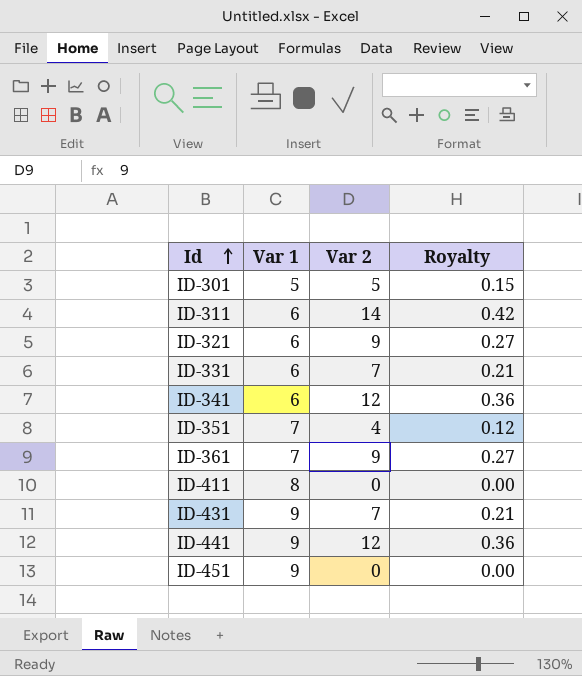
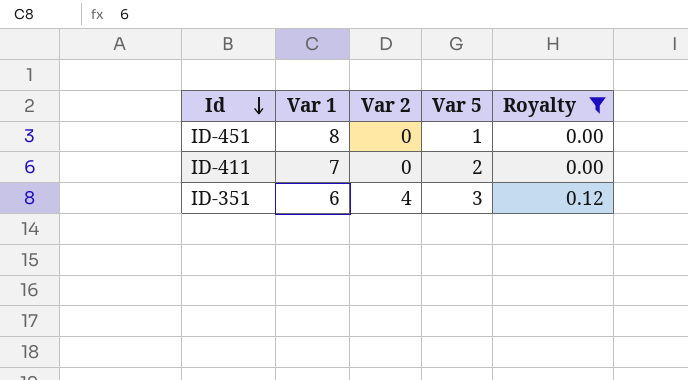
filter: none -> Royalty <= 0.12
row order: Id ascending -> Id descending
column Var 5 | position: none -> 4
ID-451 | Var 1: 9 -> 8
ID-411 | Var 1: 8 -> 7
ID-351 | Var 1: 7 -> 6

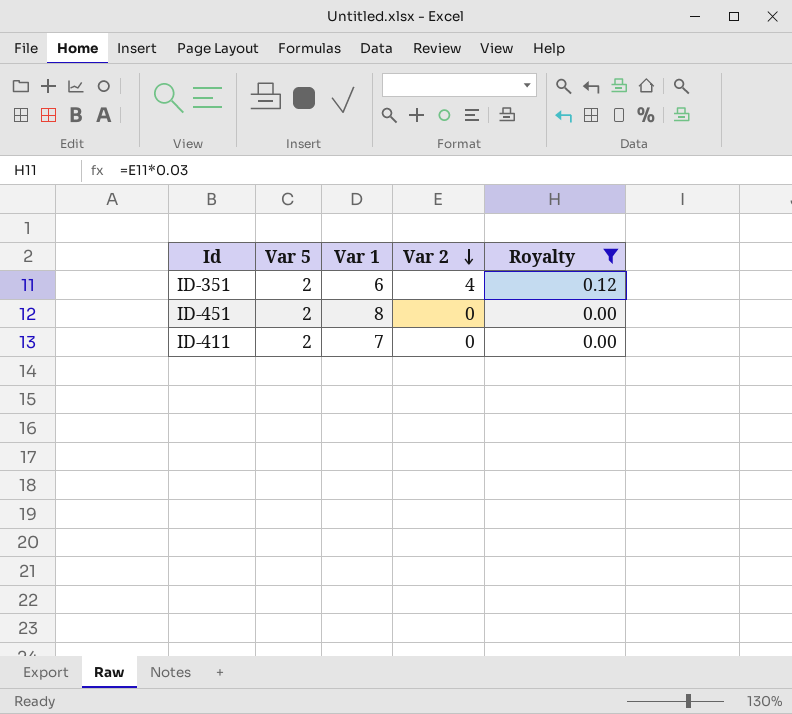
row order: Id descending -> Var 2 descending
column Var 5 | position: 4 -> 2
ID-351 | Var 5: 3 -> 2
ID-451 | Var 5: 1 -> 2

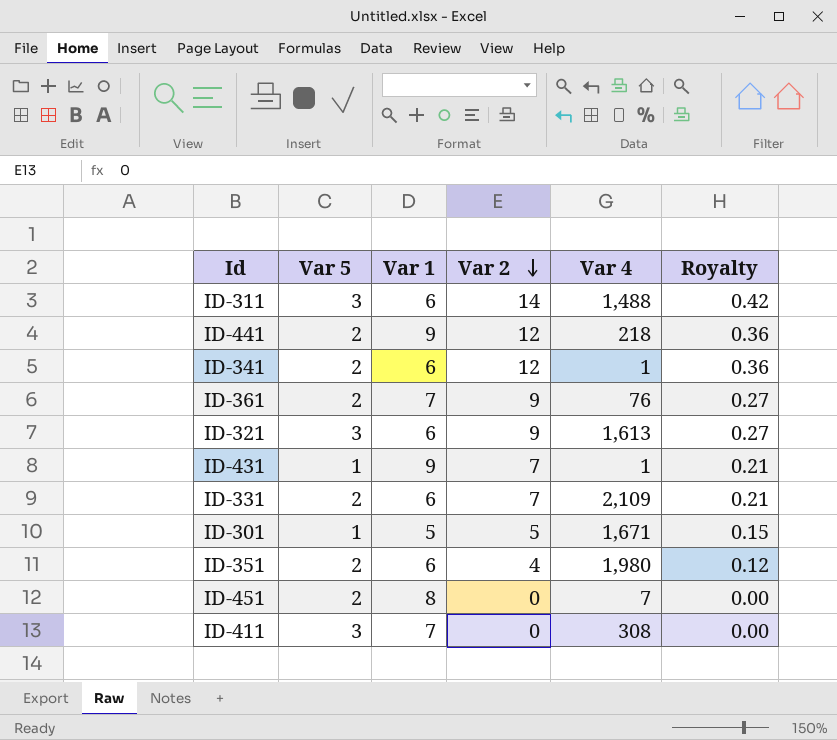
filter: Royalty <= 0.12 -> none
column Var 4 | position: none -> 5
ID-411 | Var 5: 2 -> 3

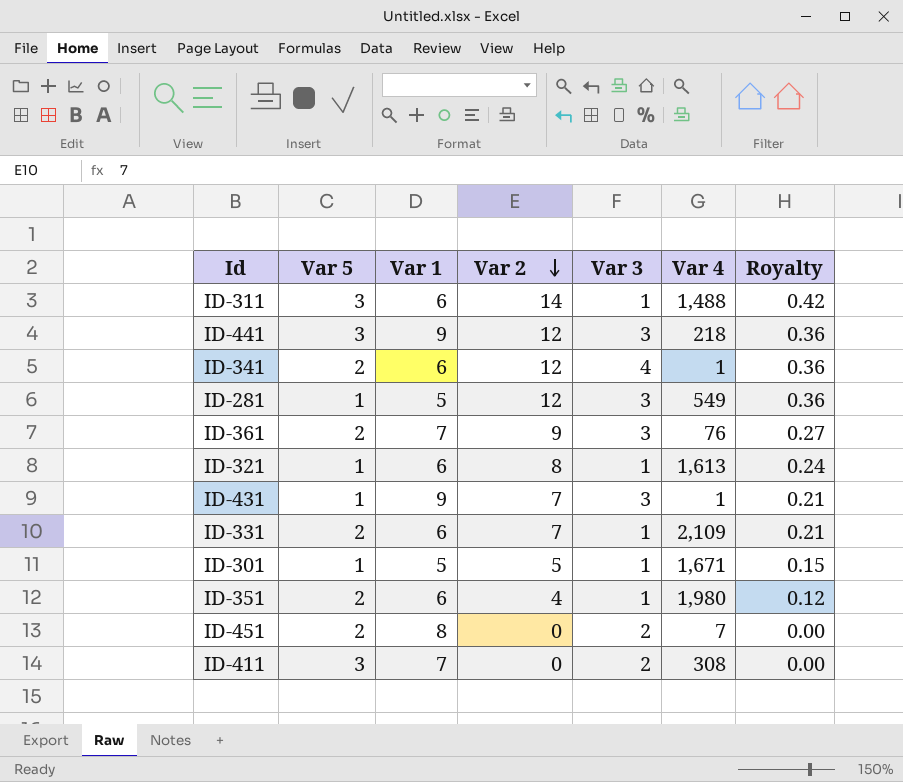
column Var 3 | position: none -> 5
ID-441 | Var 5: 2 -> 3
row ID-281: none -> 1 | 5 | 12 | 3 | 549 | 0.36
ID-321 | Var 5: 3 -> 1
ID-321 | Var 2: 9 -> 8
ID-321 | Royalty: 0.27 -> 0.24

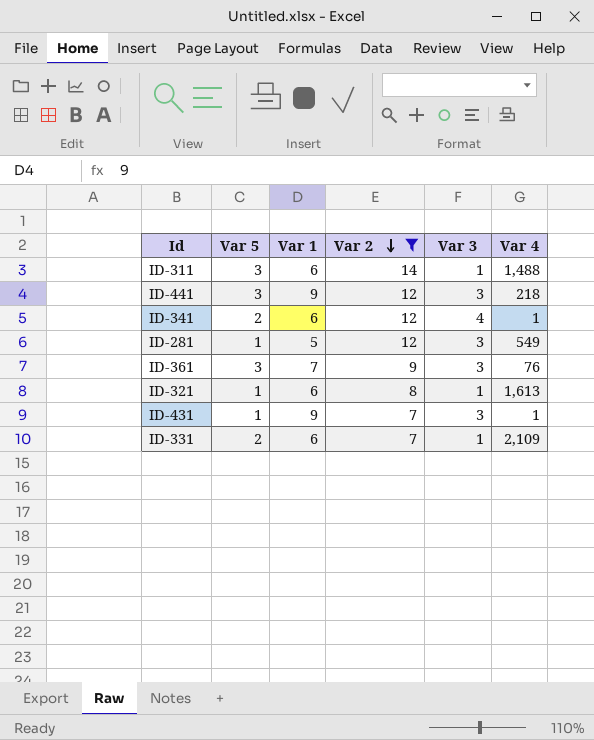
filter: none -> Var 2 >= 7
column Royalty | formula: [Var 2] * 0.03 -> none
ID-361 | Var 5: 2 -> 3

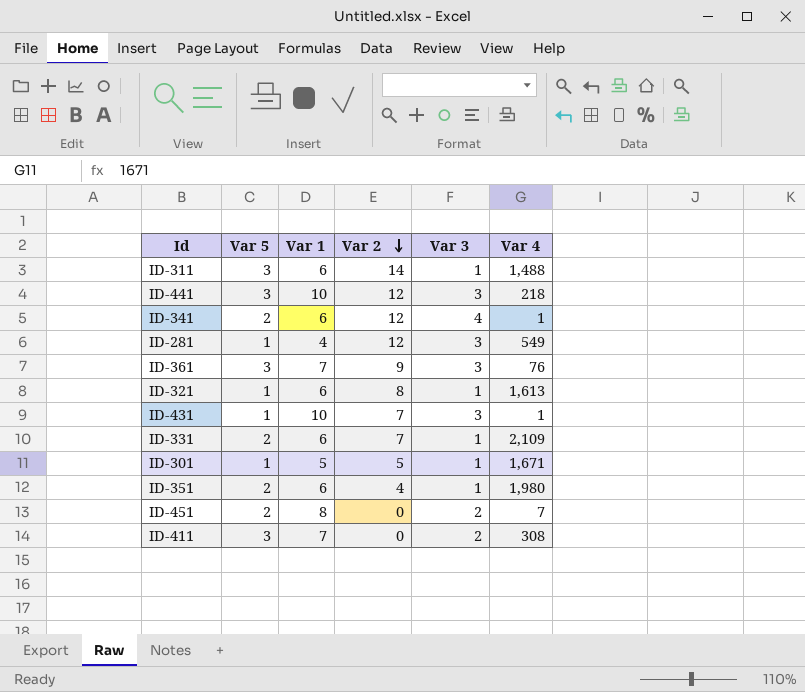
filter: Var 2 >= 7 -> none
ID-441 | Var 1: 9 -> 10
ID-281 | Var 1: 5 -> 4
ID-431 | Var 1: 9 -> 10

